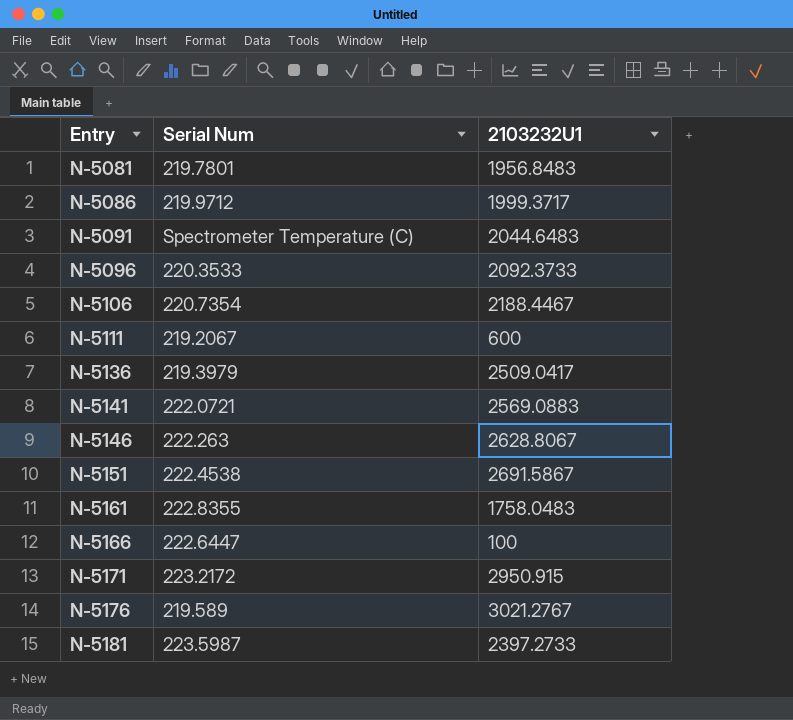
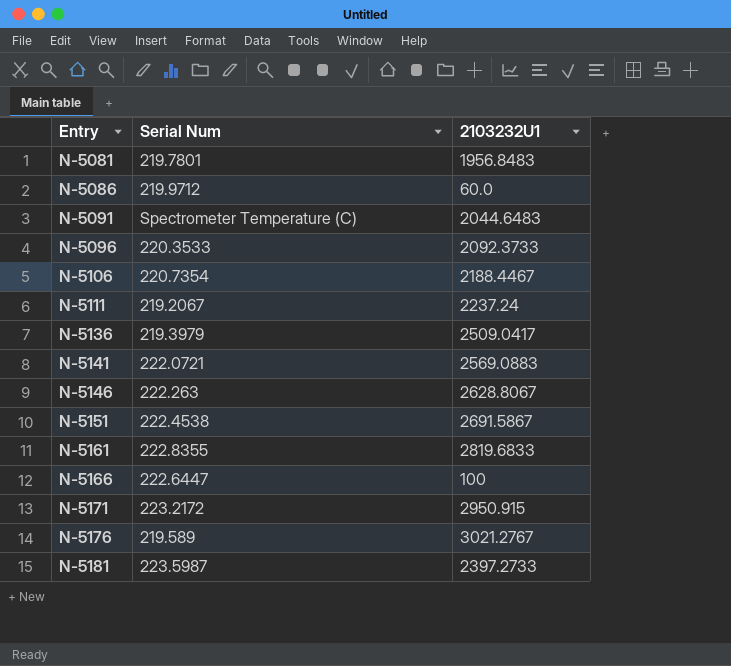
N-5086 | 2103232U1: 1999.3717 -> 60.0
N-5111 | 2103232U1: 600 -> 2237.24
N-5161 | 2103232U1: 1758.0483 -> 2819.6833

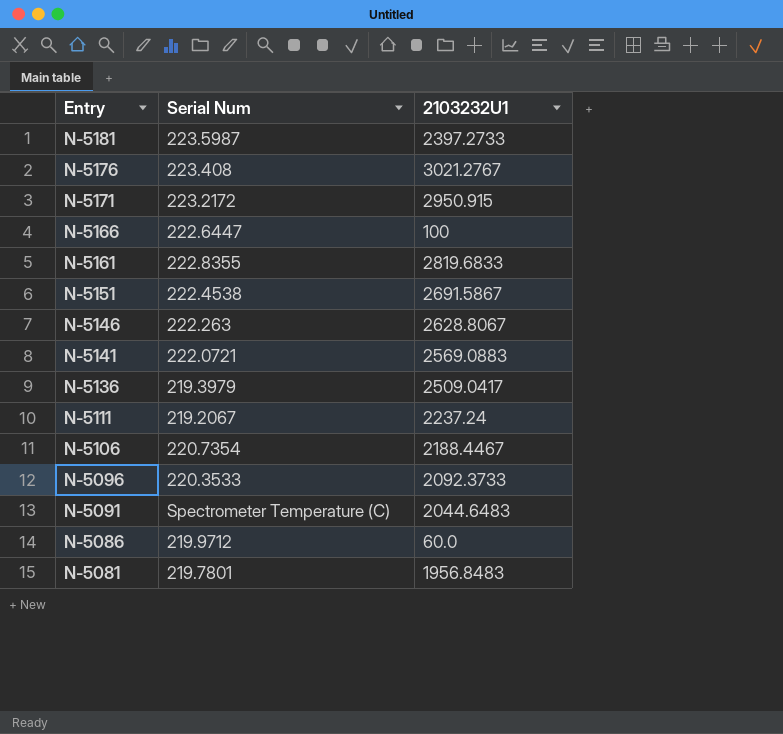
row order: Entry ascending -> Entry descending
N-5176 | Serial Num: 219.589 -> 223.408

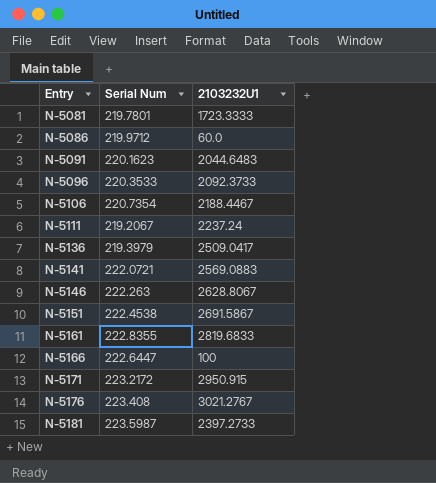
row order: Entry descending -> Entry ascending
N-5081 | 2103232U1: 1956.8483 -> 1723.3333
N-5091 | Serial Num: Spectrometer Temperature (C) -> 220.1623

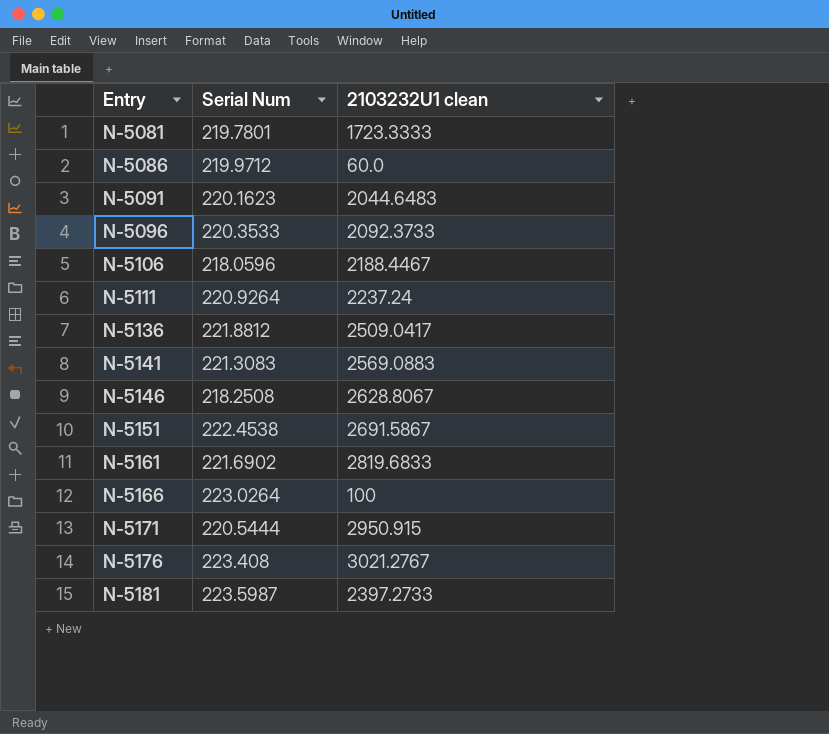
column name: 2103232U1 -> 2103232U1 clean
N-5106 | Serial Num: 220.7354 -> 218.0596
N-5111 | Serial Num: 219.2067 -> 220.9264
N-5136 | Serial Num: 219.3979 -> 221.8812
N-5141 | Serial Num: 222.0721 -> 221.3083
N-5146 | Serial Num: 222.263 -> 218.2508
N-5161 | Serial Num: 222.8355 -> 221.6902
N-5166 | Serial Num: 222.6447 -> 223.0264
N-5171 | Serial Num: 223.2172 -> 220.5444

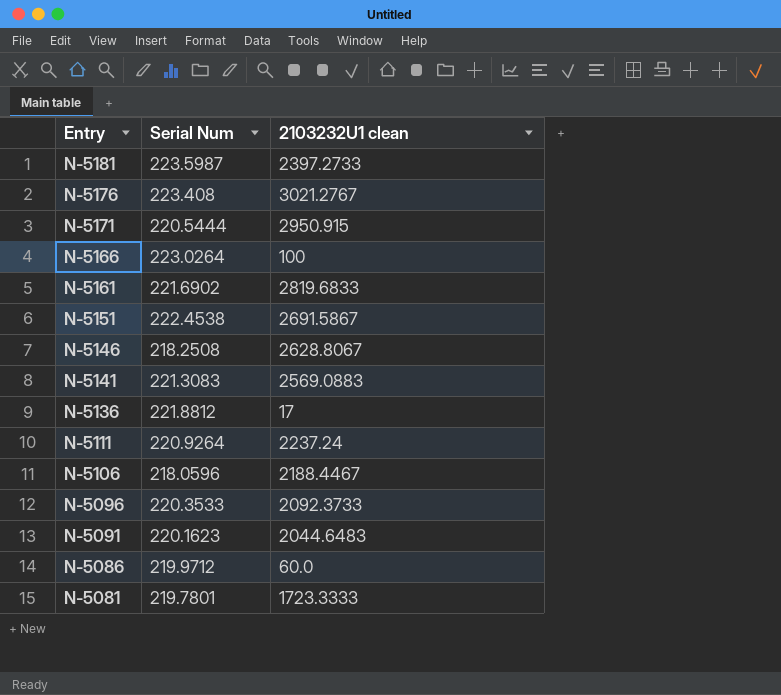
row order: Entry ascending -> Entry descending
N-5136 | 2103232U1 clean: 2509.0417 -> 17

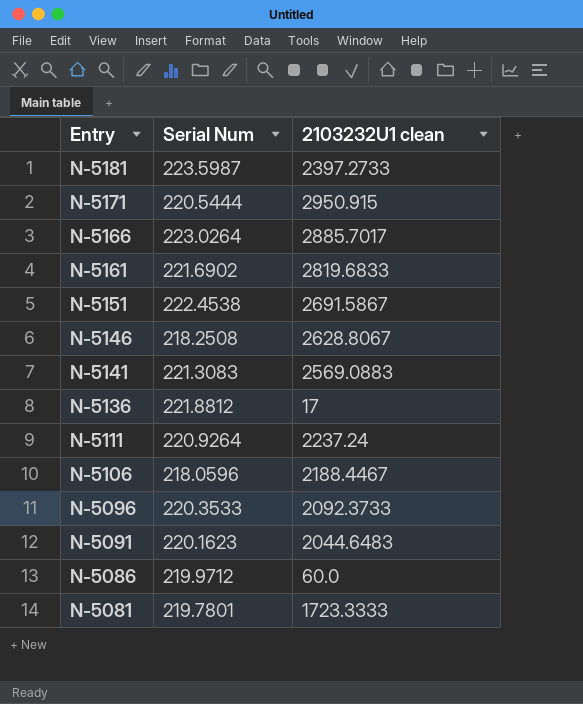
row N-5176: 223.408 | 3021.2767 -> none
N-5166 | 2103232U1 clean: 100 -> 2885.7017

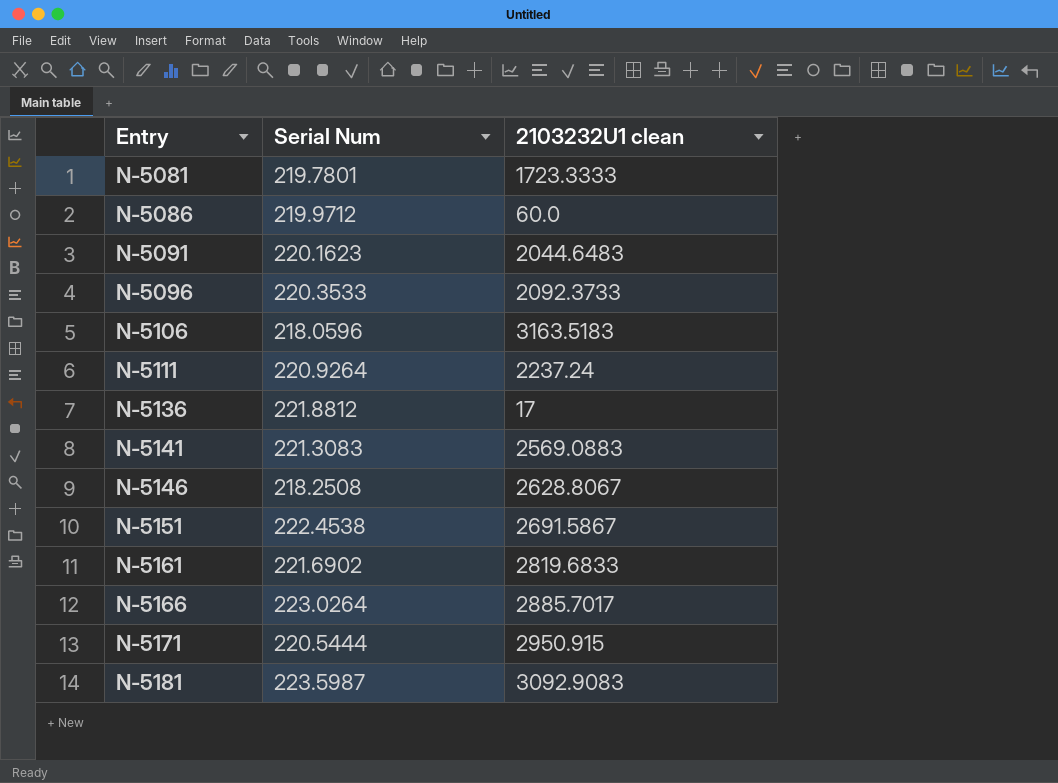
row order: Entry descending -> Entry ascending
N-5106 | 2103232U1 clean: 2188.4467 -> 3163.5183
N-5181 | 2103232U1 clean: 2397.2733 -> 3092.9083

